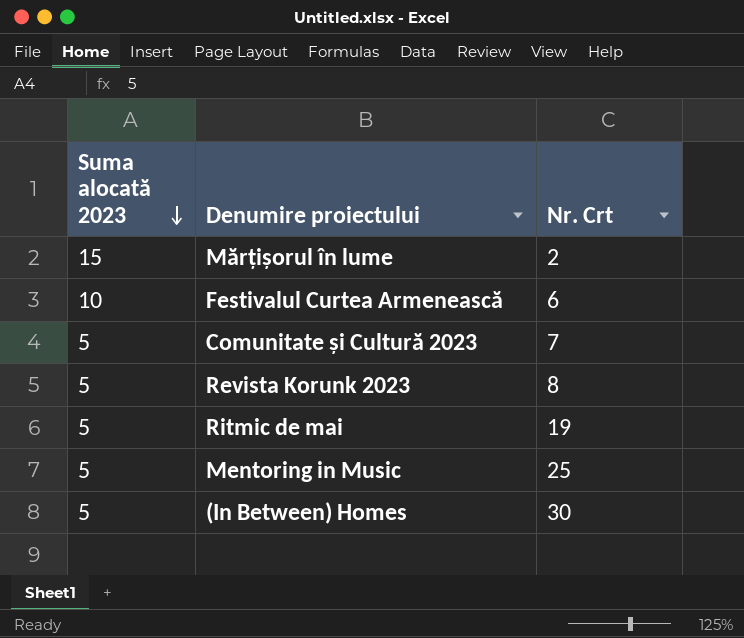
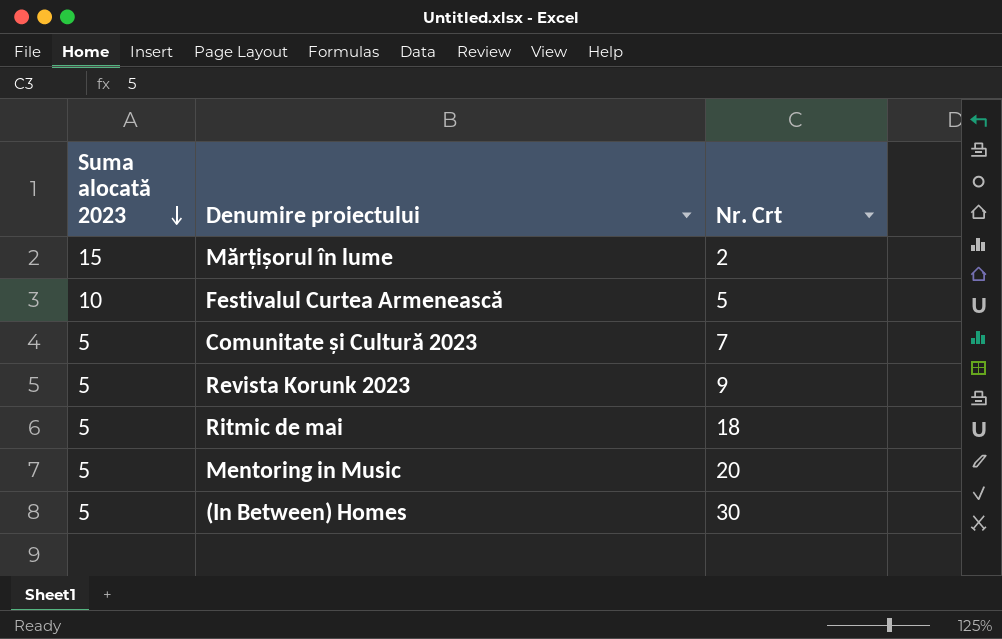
Festivalul Curtea Armenească | Nr. Crt: 6 -> 5
Revista Korunk 2023 | Nr. Crt: 8 -> 9
Ritmic de mai | Nr. Crt: 19 -> 18
Mentoring in Music | Nr. Crt: 25 -> 20

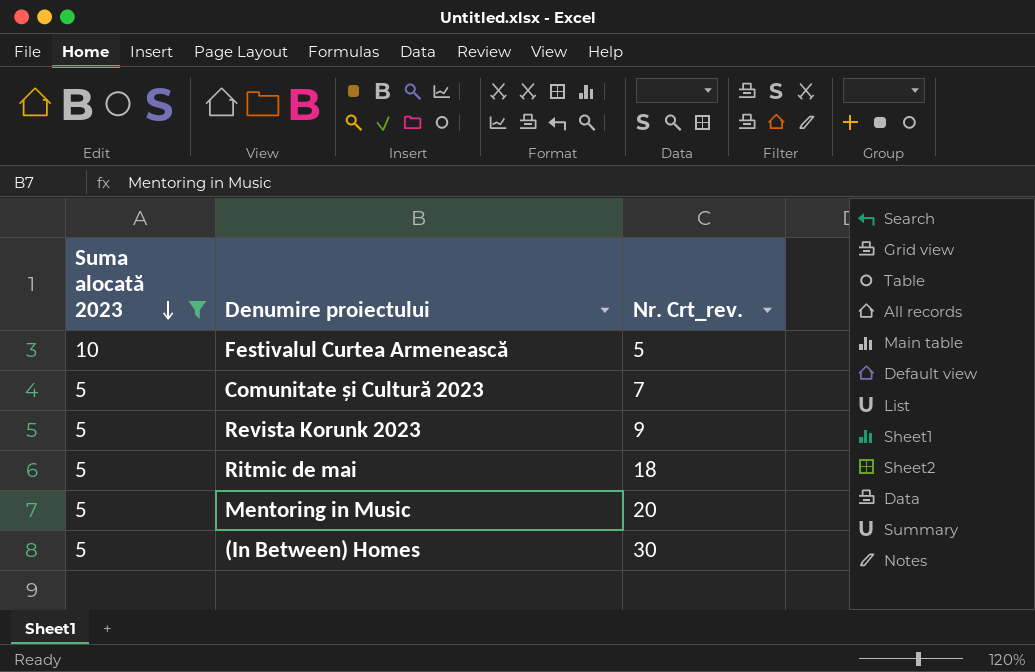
filter: none -> Suma alocată 2023 != 15
column name: Nr. Crt -> Nr. Crt_rev.

